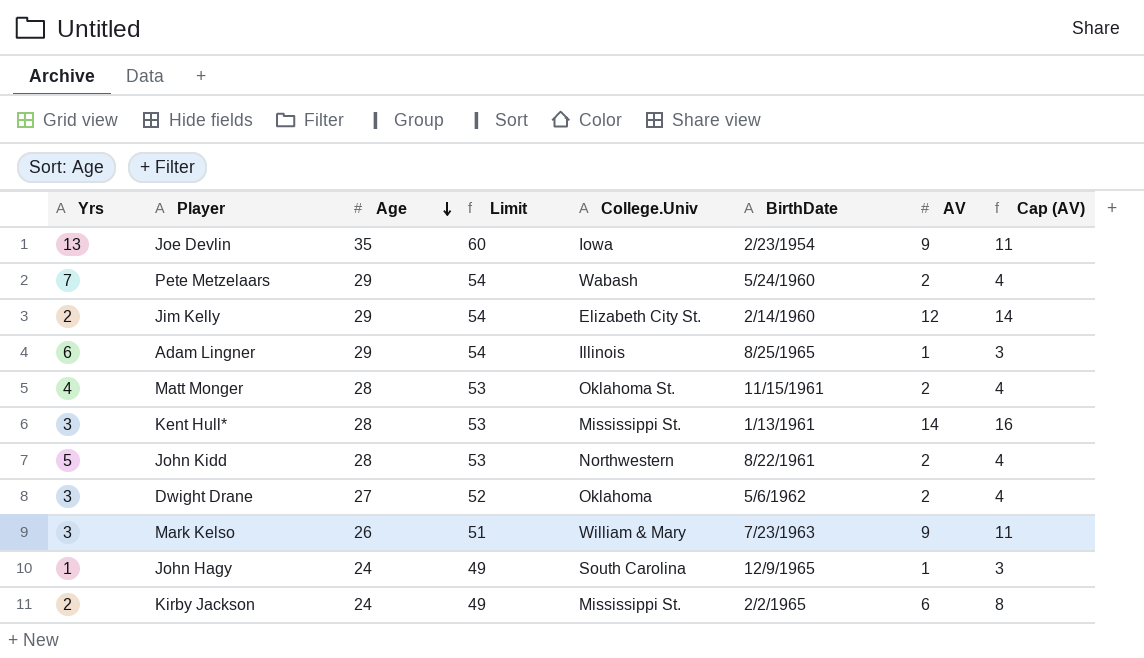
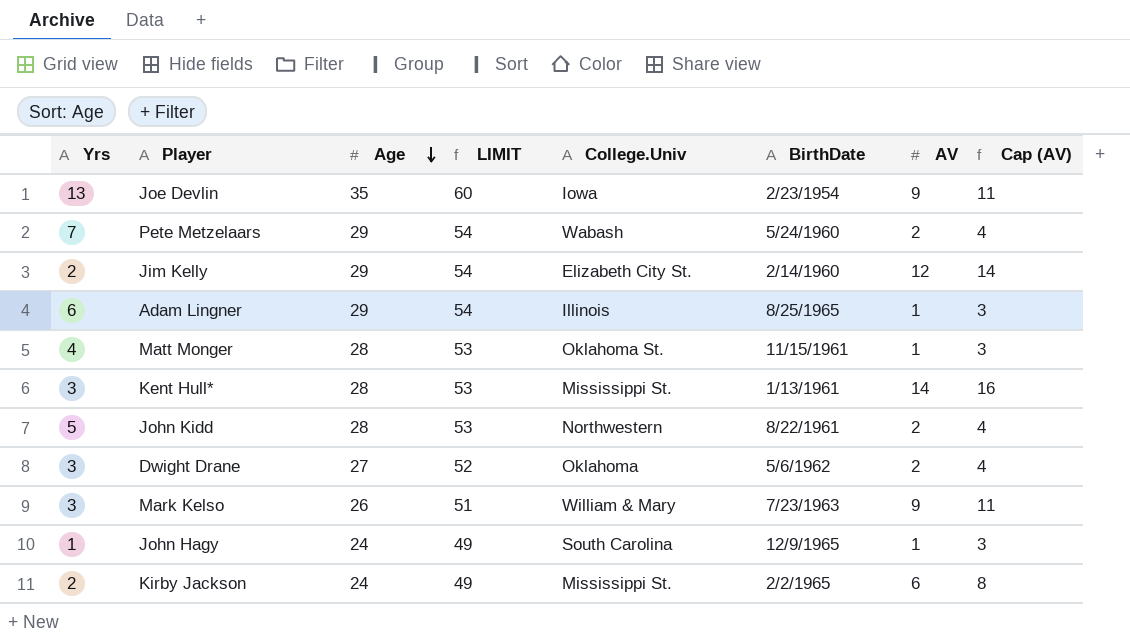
column name: Limit -> LIMIT
Matt Monger | AV: 2 -> 1
Matt Monger | Cap (AV): 4 -> 3

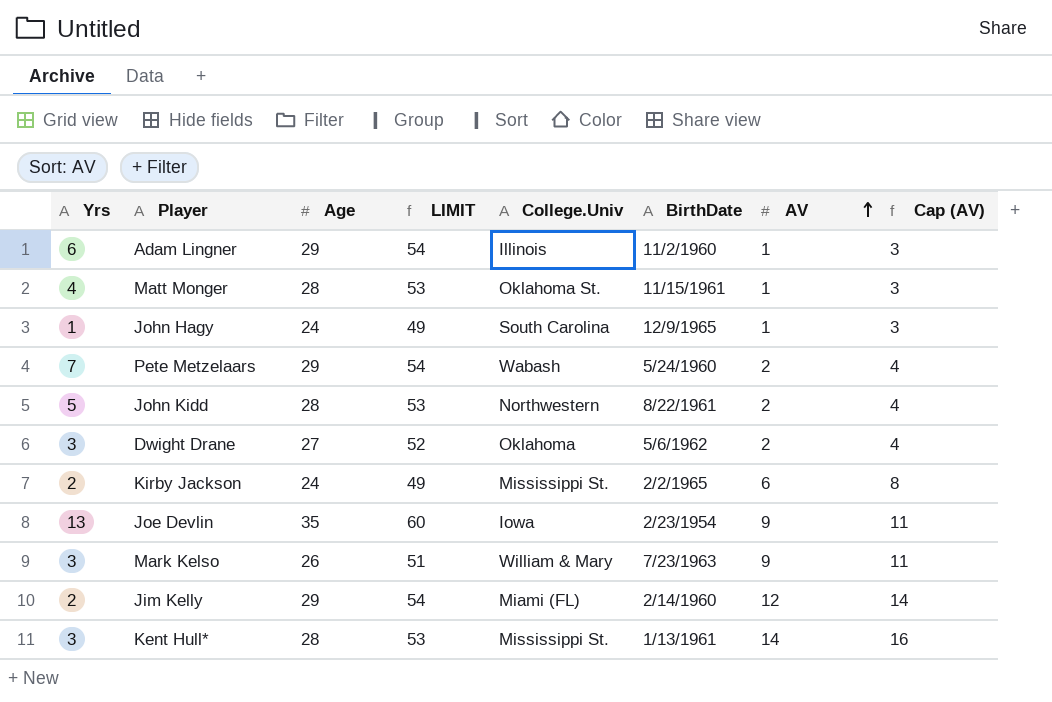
row order: Age descending -> AV ascending
Adam Lingner | BirthDate: 8/25/1965 -> 11/2/1960
Jim Kelly | College.Univ: Elizabeth City St. -> Miami (FL)

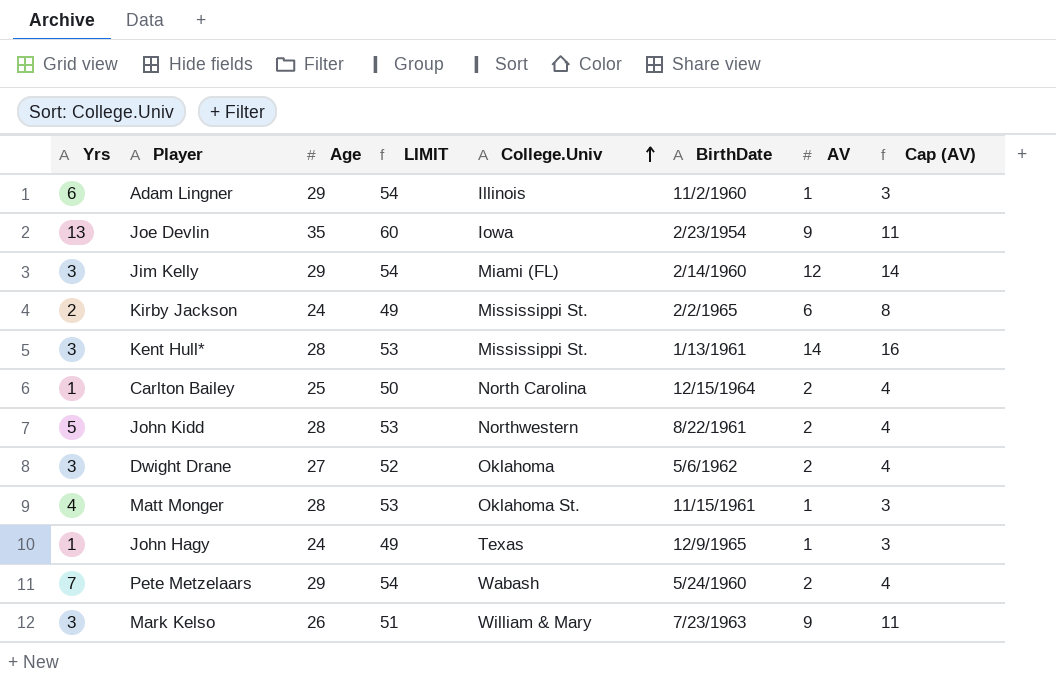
row order: AV ascending -> College.Univ ascending
Jim Kelly | Yrs: 2 -> 3
row Carlton Bailey: none -> 1 | 25 | 50 | North Carolina | 12/15/1964 | 2 | 4
John Hagy | College.Univ: South Carolina -> Texas

